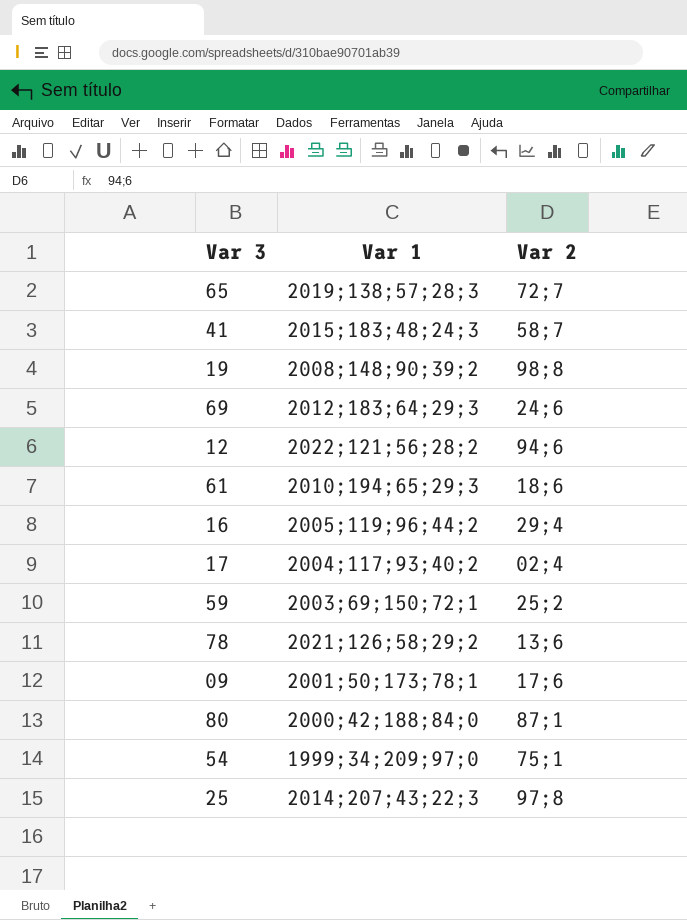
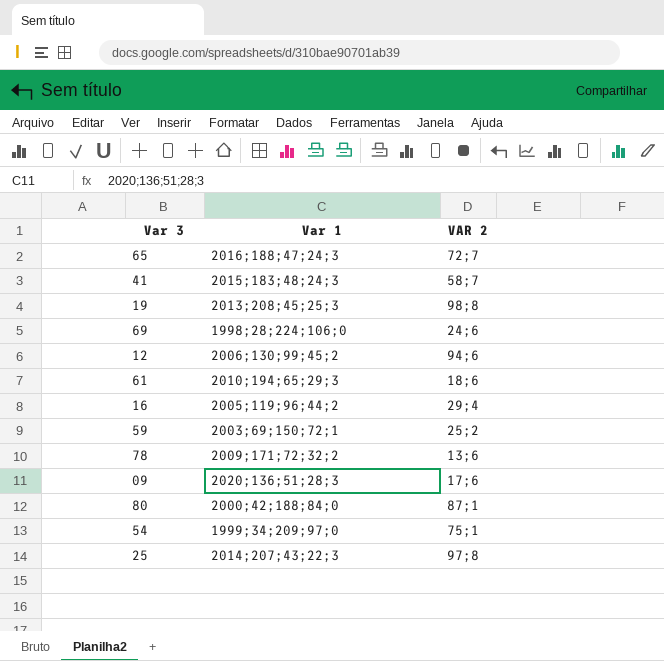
column name: Var 2 -> VAR 2
row 17: 2004;117;93;40;2 | 02;4 -> none
65 | Var 1: 2019;138;57;28;3 -> 2016;188;47;24;3
19 | Var 1: 2008;148;90;39;2 -> 2013;208;45;25;3
69 | Var 1: 2012;183;64;29;3 -> 1998;28;224;106;0
12 | Var 1: 2022;121;56;28;2 -> 2006;130;99;45;2
78 | Var 1: 2021;126;58;29;2 -> 2009;171;72;32;2
09 | Var 1: 2001;50;173;78;1 -> 2020;136;51;28;3

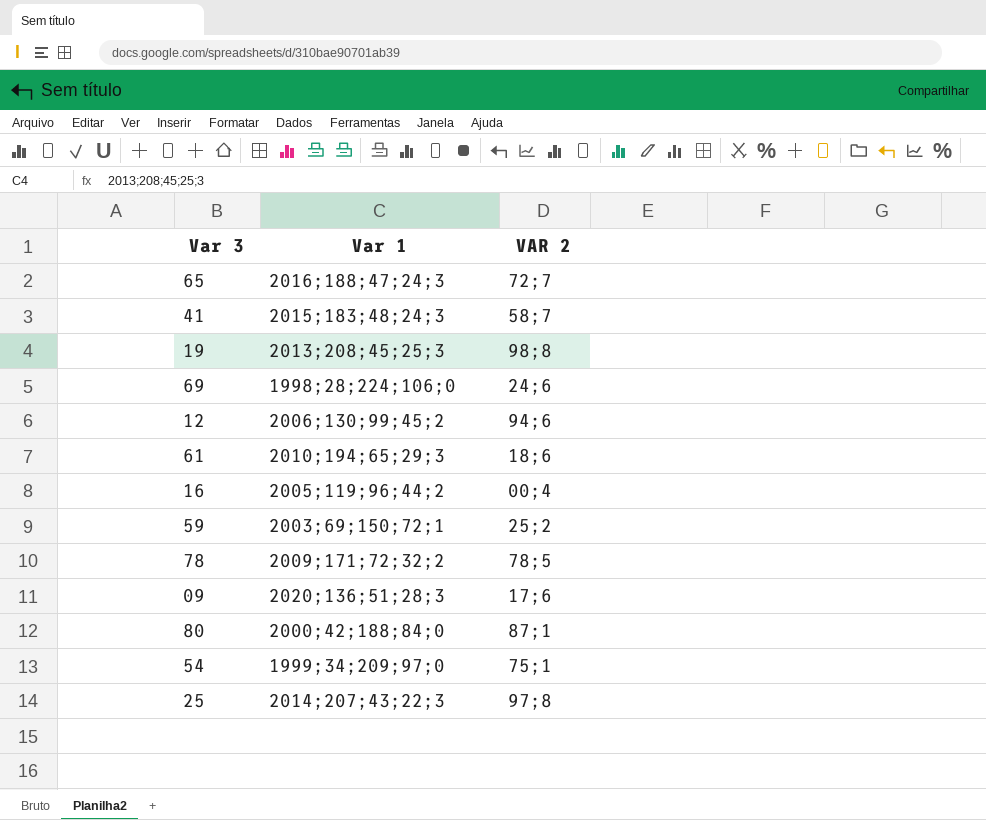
16 | VAR 2: 29;4 -> 00;4
78 | VAR 2: 13;6 -> 78;5

